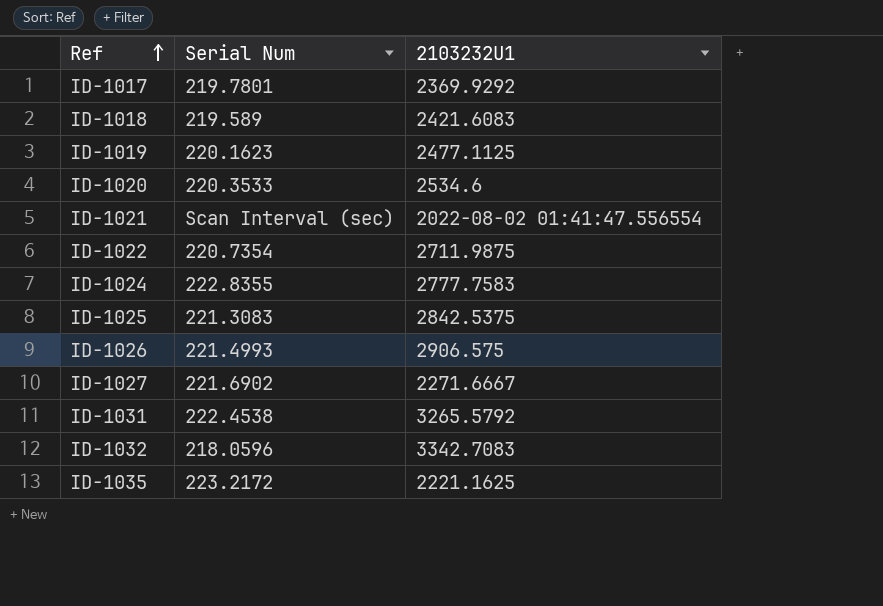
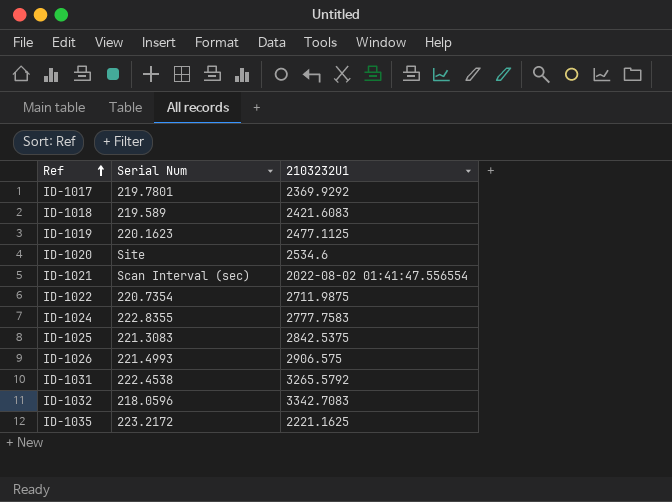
row ID-1027: 221.6902 | 2271.6667 -> none
ID-1020 | Serial Num: 220.3533 -> Site

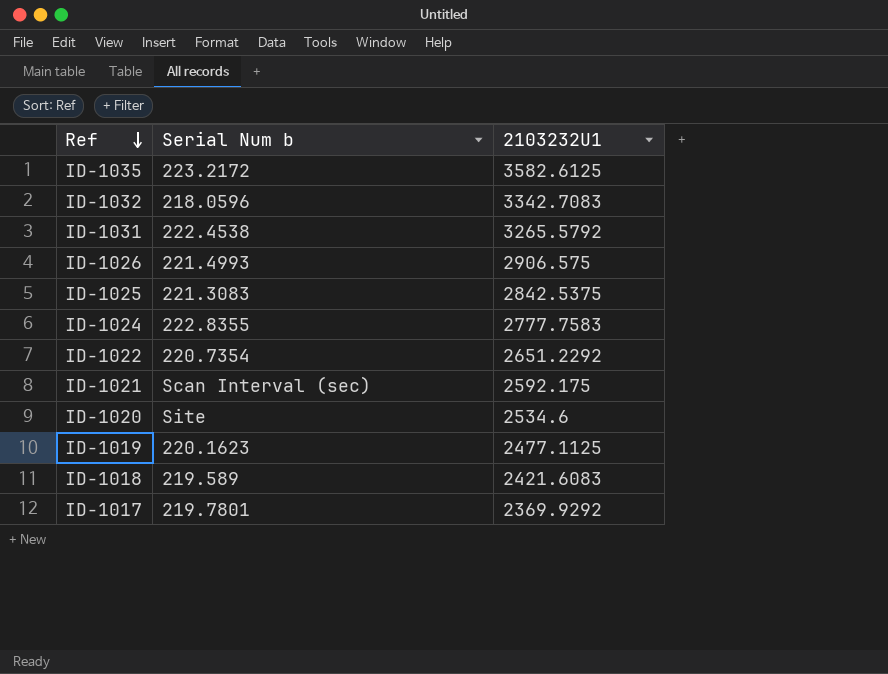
row order: Ref ascending -> Ref descending
column name: Serial Num -> Serial Num b
ID-1035 | 2103232U1: 2221.1625 -> 3582.6125
ID-1022 | 2103232U1: 2711.9875 -> 2651.2292
ID-1021 | 2103232U1: 2022-08-02 01:41:47.556554 -> 2592.175

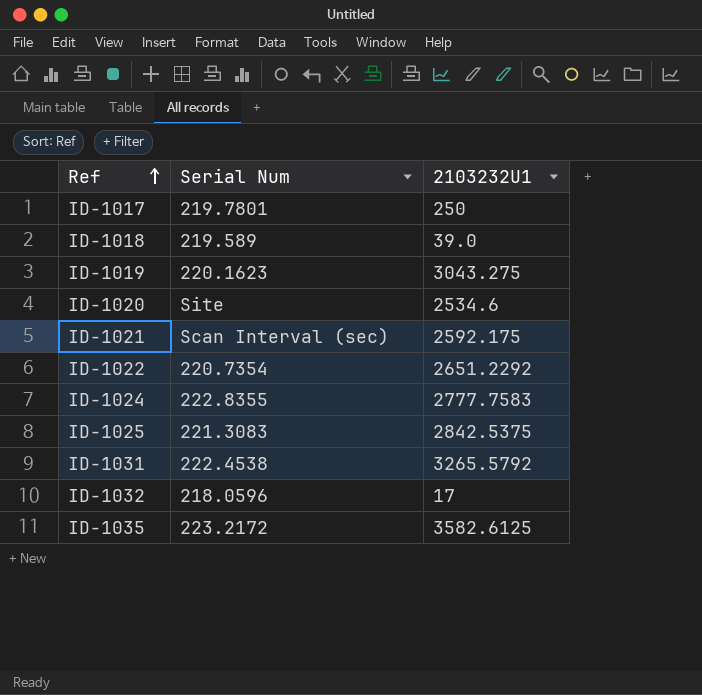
row order: Ref descending -> Ref ascending
column name: Serial Num b -> Serial Num
row ID-1026: 221.4993 | 2906.575 -> none
ID-1017 | 2103232U1: 2369.9292 -> 250
ID-1018 | 2103232U1: 2421.6083 -> 39.0
ID-1019 | 2103232U1: 2477.1125 -> 3043.275
ID-1032 | 2103232U1: 3342.7083 -> 17

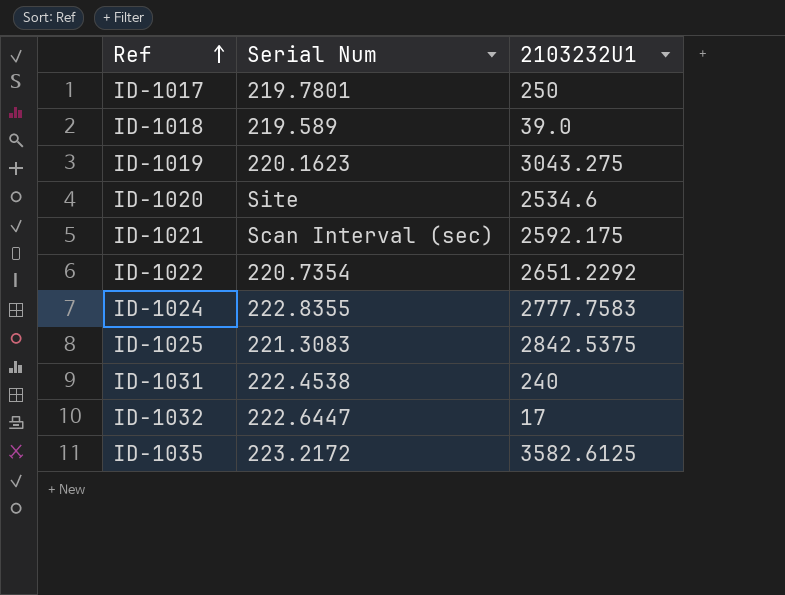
ID-1031 | 2103232U1: 3265.5792 -> 240
ID-1032 | Serial Num: 218.0596 -> 222.6447

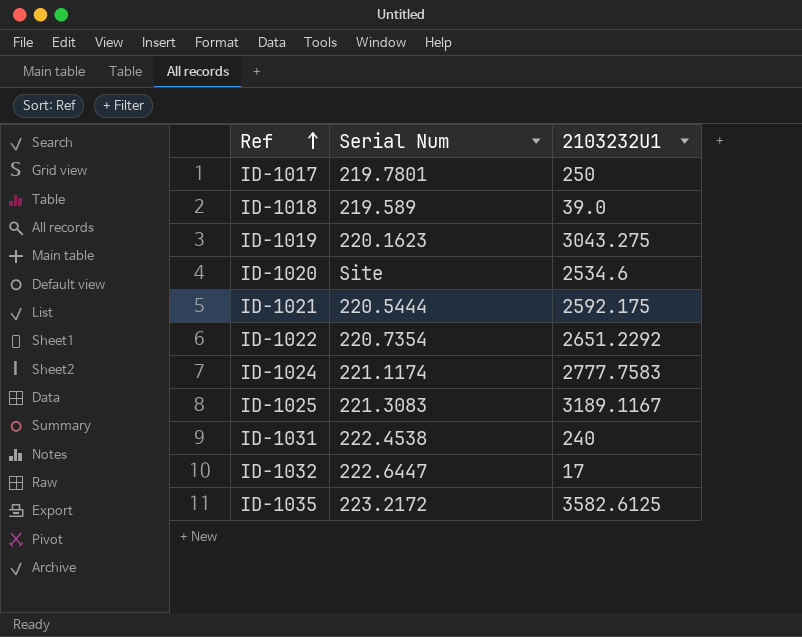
ID-1021 | Serial Num: Scan Interval (sec) -> 220.5444
ID-1024 | Serial Num: 222.8355 -> 221.1174
ID-1025 | 2103232U1: 2842.5375 -> 3189.1167

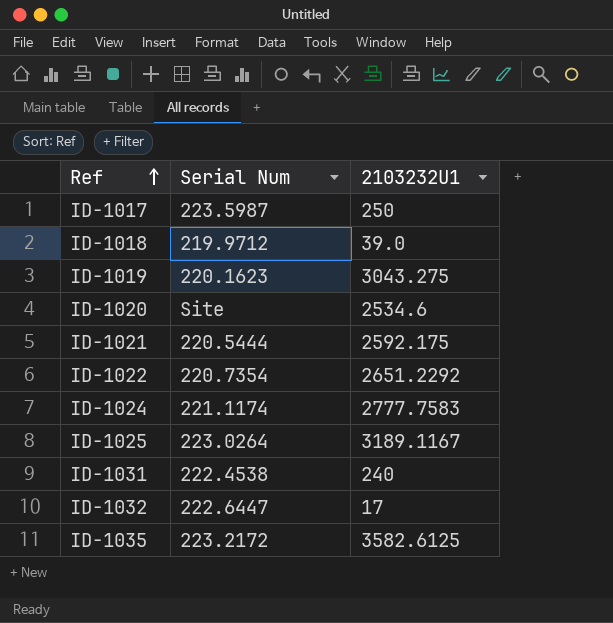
ID-1017 | Serial Num: 219.7801 -> 223.5987
ID-1018 | Serial Num: 219.589 -> 219.9712
ID-1025 | Serial Num: 221.3083 -> 223.0264

